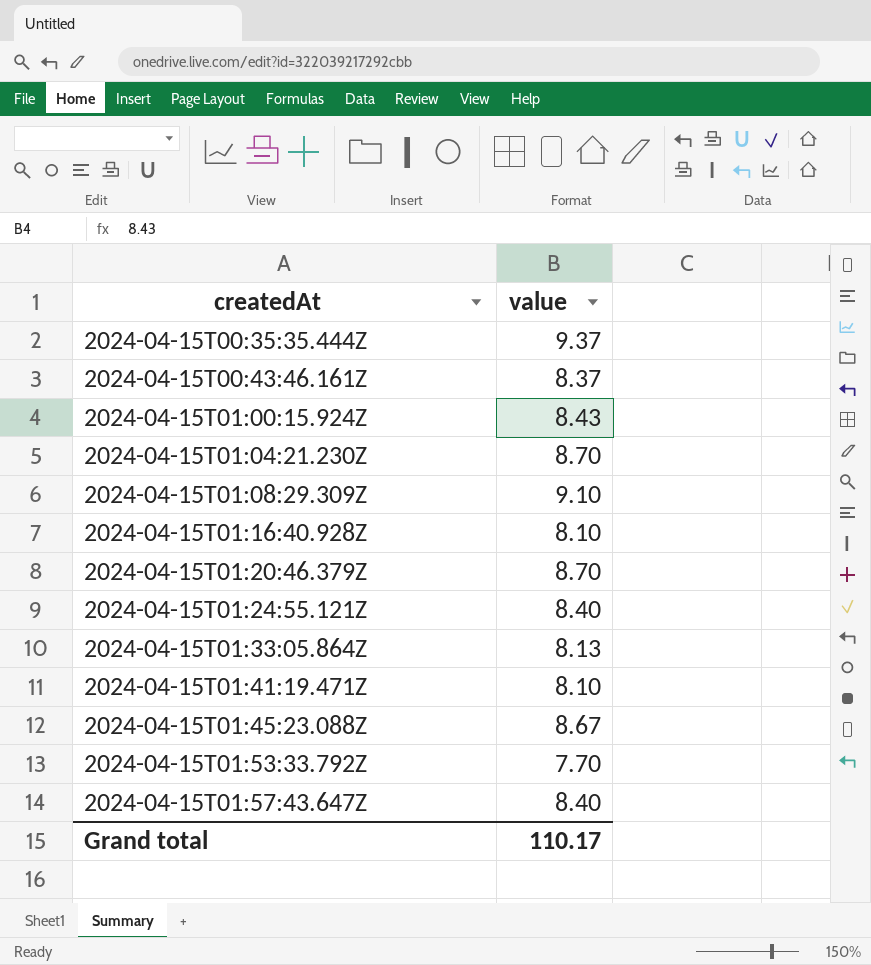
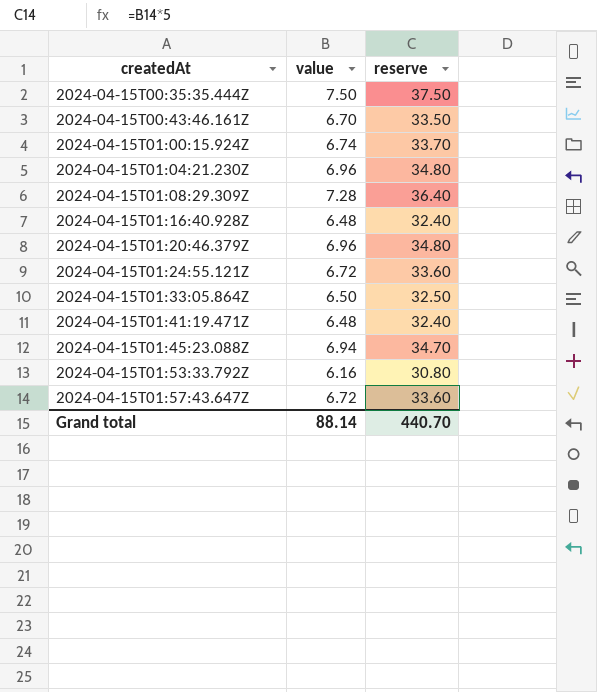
column reserve | formula: none -> [value] * 5
2024-04-15T00:35:35.444Z | value: 9.37 -> 7.50
2024-04-15T00:43:46.161Z | value: 8.37 -> 6.70
2024-04-15T01:00:15.924Z | value: 8.43 -> 6.74
2024-04-15T01:04:21.230Z | value: 8.70 -> 6.96
2024-04-15T01:08:29.309Z | value: 9.10 -> 7.28
2024-04-15T01:16:40.928Z | value: 8.10 -> 6.48
2024-04-15T01:20:46.379Z | value: 8.70 -> 6.96
2024-04-15T01:24:55.121Z | value: 8.40 -> 6.72
2024-04-15T01:33:05.864Z | value: 8.13 -> 6.50
2024-04-15T01:41:19.471Z | value: 8.10 -> 6.48
2024-04-15T01:45:23.088Z | value: 8.67 -> 6.94
2024-04-15T01:53:33.792Z | value: 7.70 -> 6.16
2024-04-15T01:57:43.647Z | value: 8.40 -> 6.72
Grand total | value: 110.17 -> 88.14

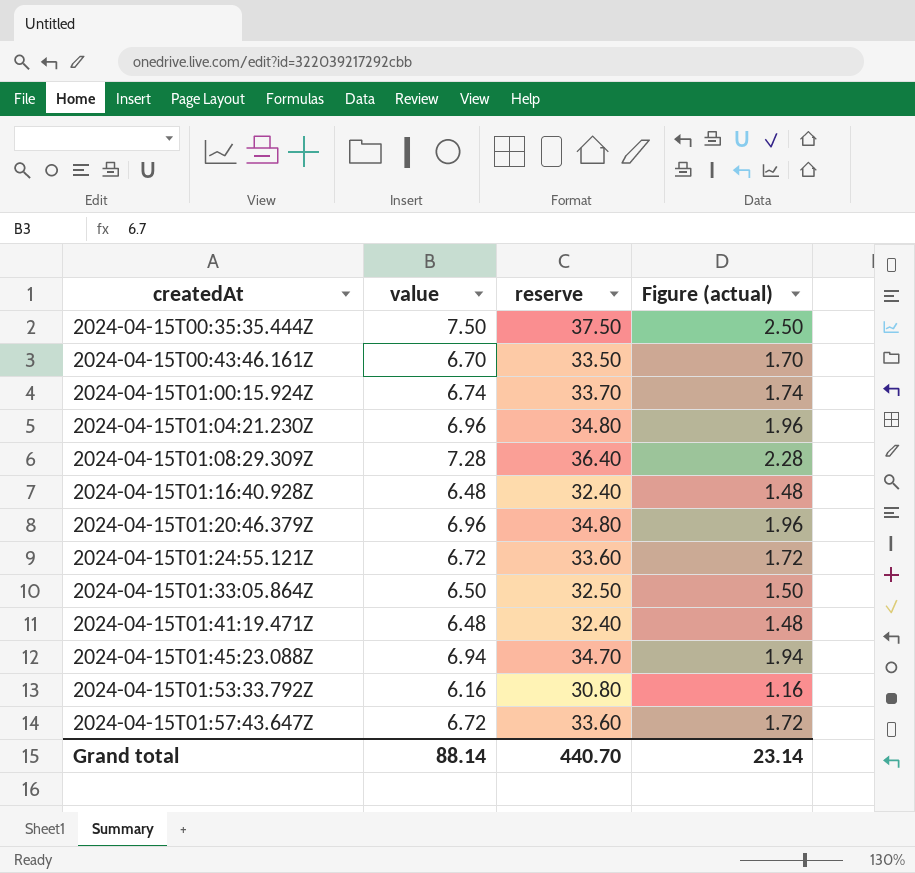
column Figure (actual) | formula: none -> [value] - 5

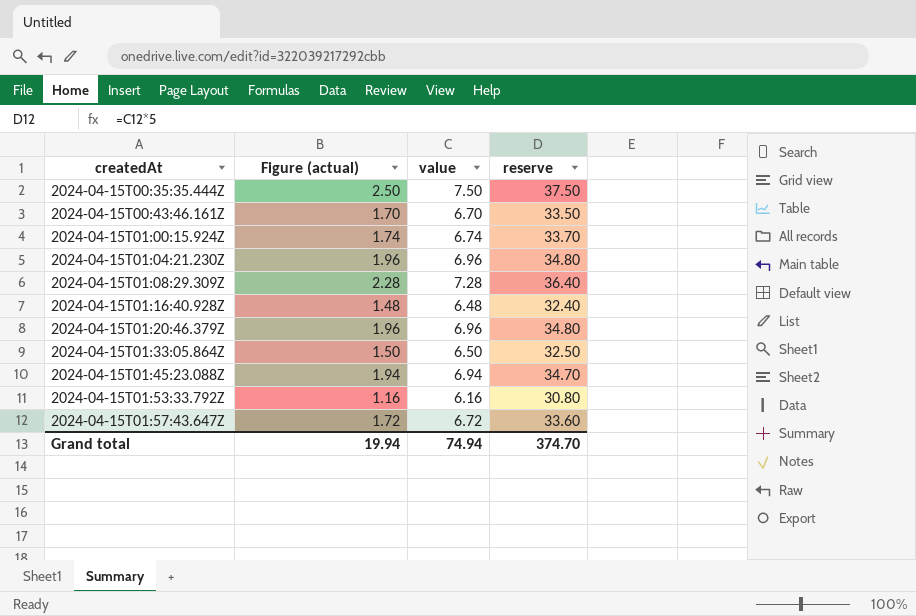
column Figure (actual) | position: 4 -> 2
row 2024-04-15T01:24:55.121Z: 6.72 | 33.60 | 1.72 -> none
row 2024-04-15T01:41:19.471Z: 6.48 | 32.40 | 1.48 -> none
Grand total | Figure (actual): 23.14 -> 19.94
Grand total | value: 88.14 -> 74.94
Grand total | reserve: 440.70 -> 374.70

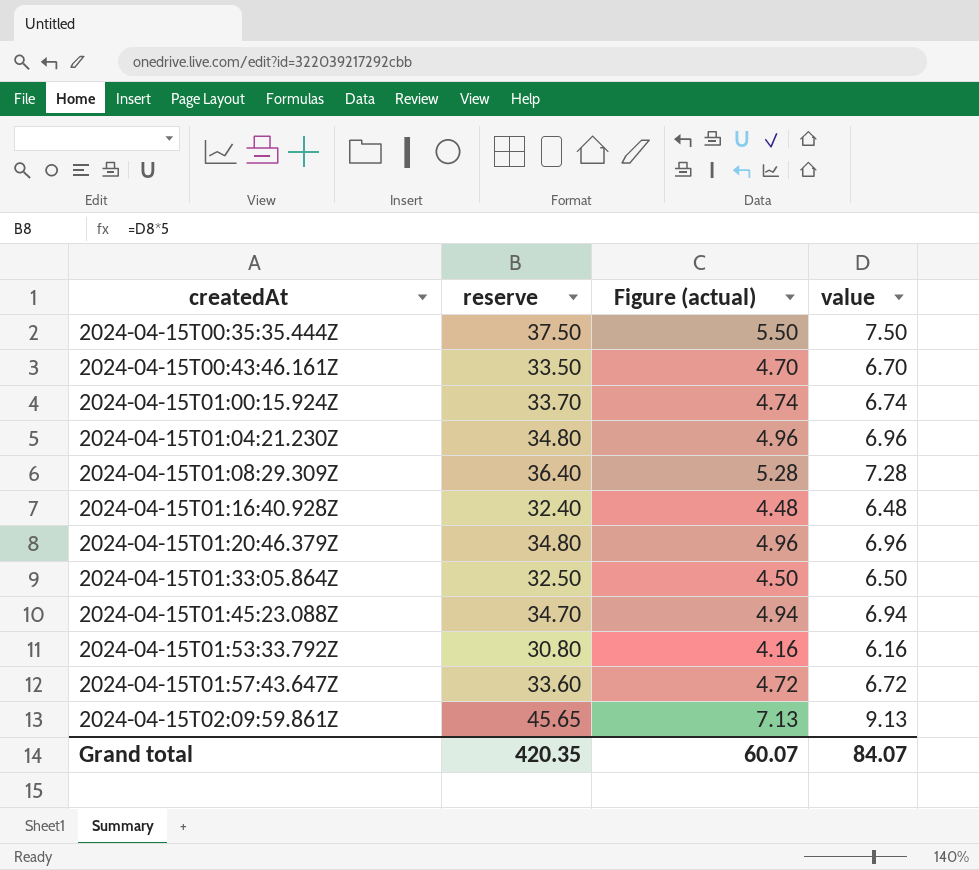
column reserve | position: 4 -> 2
column Figure (actual) | formula: [value] - 5 -> [value] - 2
row 2024-04-15T02:09:59.861Z: none -> 45.65 | 7.13 | 9.13
Grand total | reserve: 374.70 -> 420.35
Grand total | Figure (actual): 19.94 -> 60.07
Grand total | value: 74.94 -> 84.07

